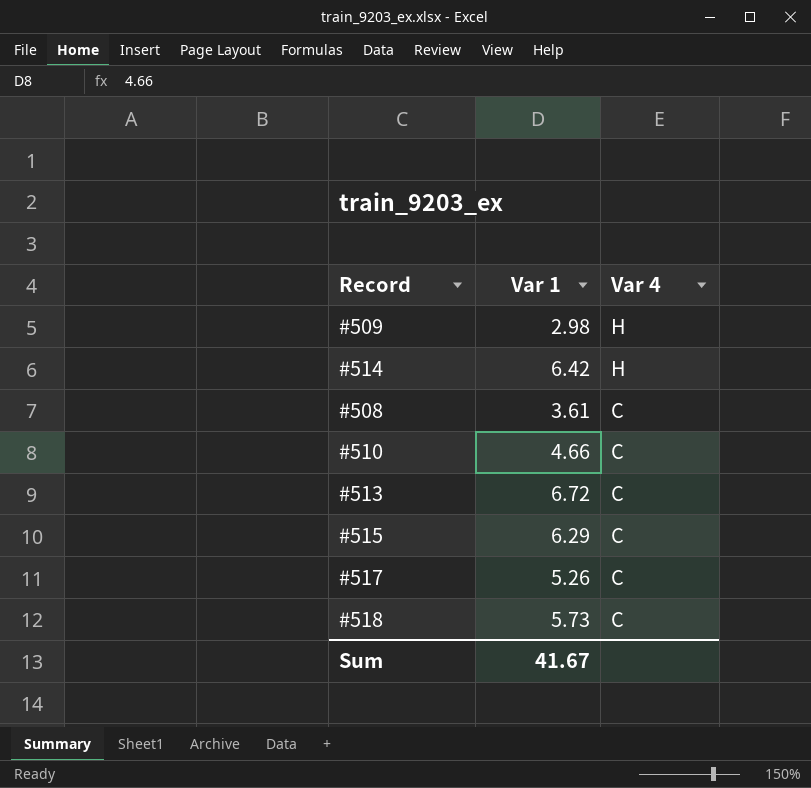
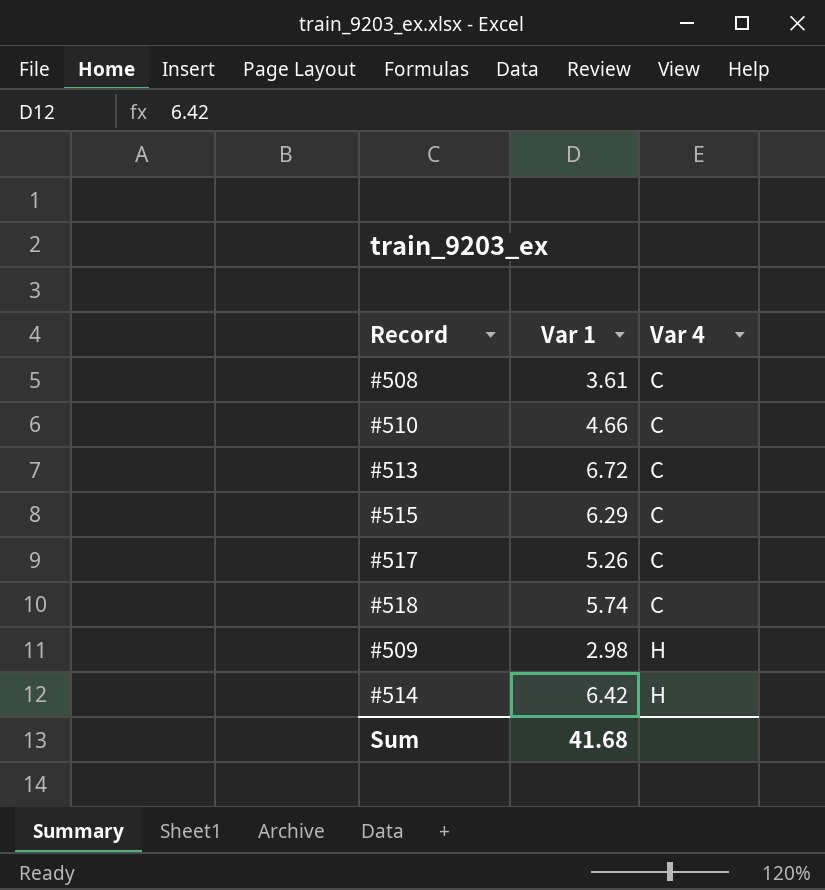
row order: Var 4 descending -> Var 4 ascending
#518 | Var 1: 5.73 -> 5.74
Sum | Var 1: 41.67 -> 41.68

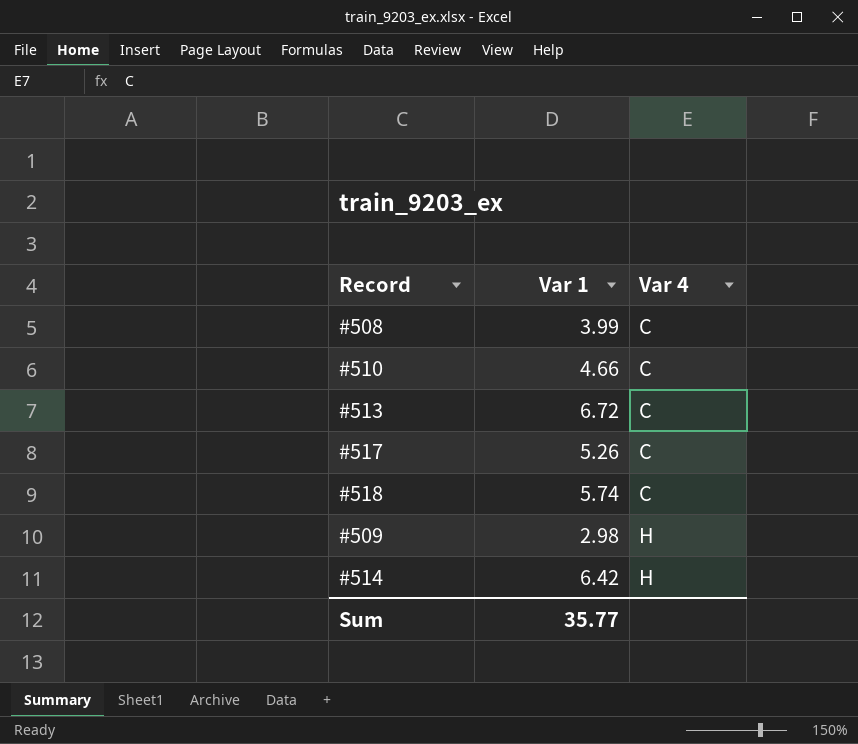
row #515: 6.29 | C -> none
#508 | Var 1: 3.61 -> 3.99
Sum | Var 1: 41.68 -> 35.77

